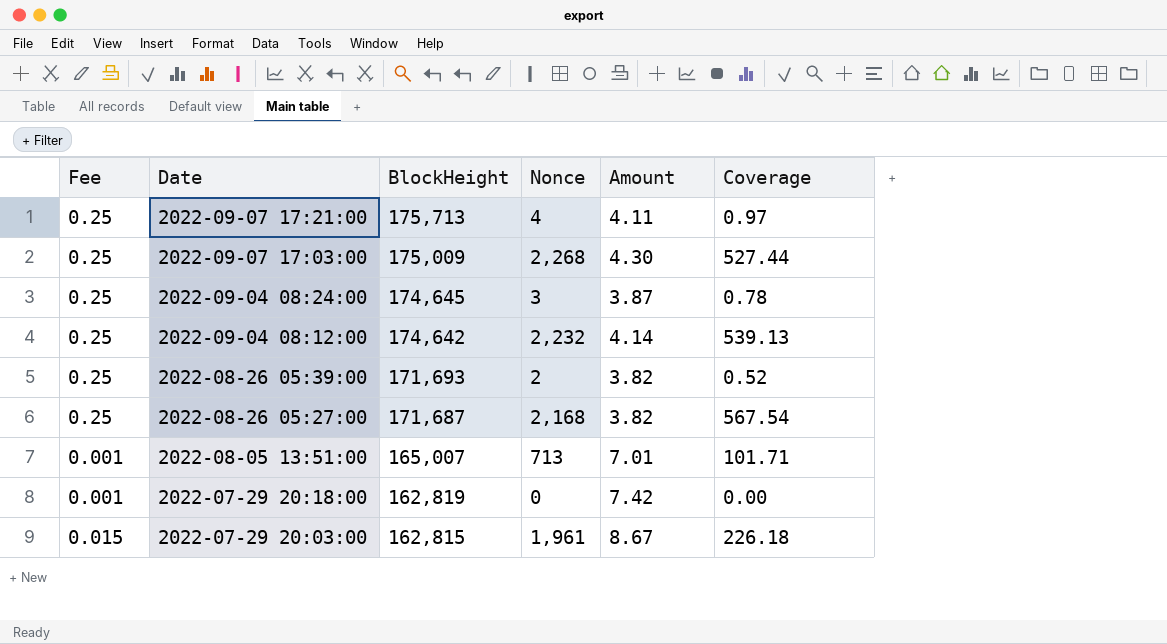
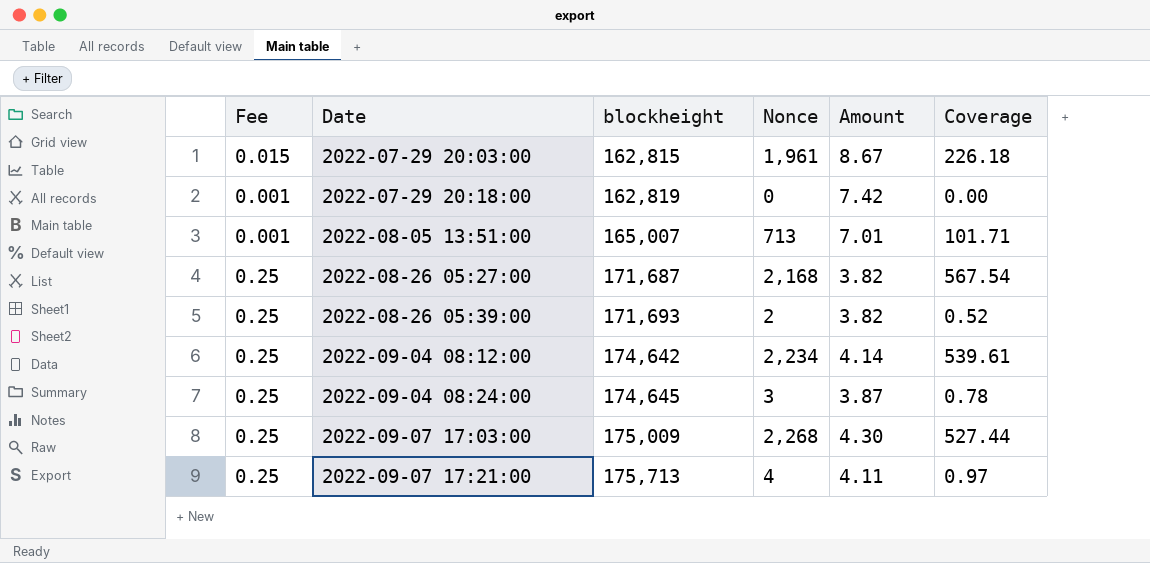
row order: Date descending -> Date ascending
column name: BlockHeight -> blockheight
2022-09-04 08:12:00 | Nonce: 2,232 -> 2,234
2022-09-04 08:12:00 | Coverage: 539.13 -> 539.61

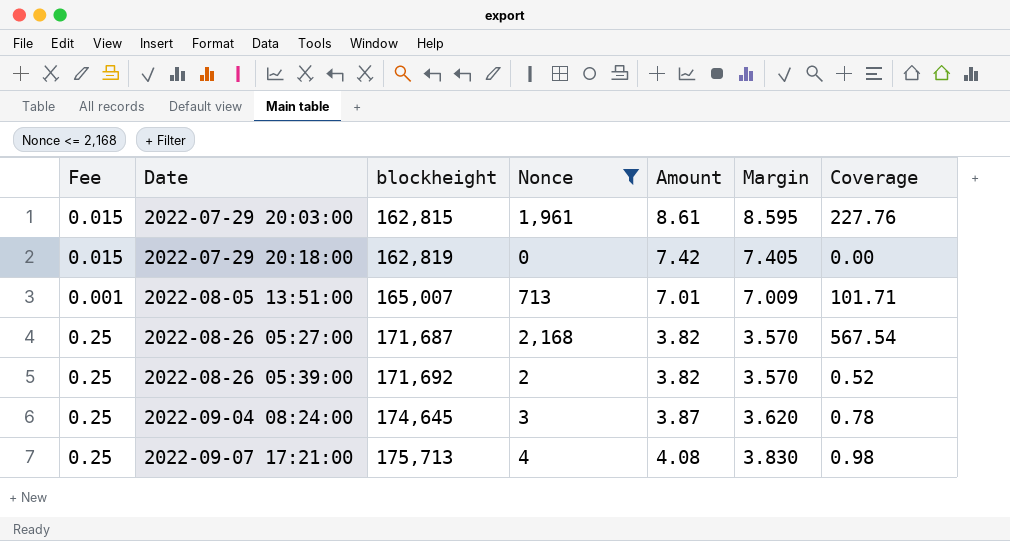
filter: none -> Nonce <= 2,168
column Margin | formula: none -> [Amount] - [Fee]
2022-07-29 20:03:00 | Amount: 8.67 -> 8.61
2022-07-29 20:03:00 | Coverage: 226.18 -> 227.76
2022-07-29 20:18:00 | Fee: 0.001 -> 0.015
2022-08-26 05:39:00 | blockheight: 171,693 -> 171,692
2022-09-07 17:21:00 | Amount: 4.11 -> 4.08
2022-09-07 17:21:00 | Coverage: 0.97 -> 0.98

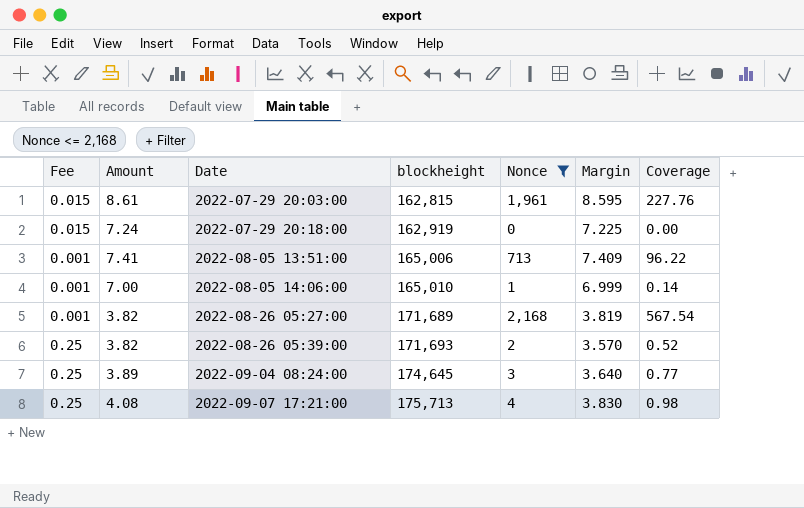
column Amount | position: 5 -> 2
2022-07-29 20:18:00 | Amount: 7.42 -> 7.24
2022-07-29 20:18:00 | blockheight: 162,819 -> 162,919
2022-07-29 20:18:00 | Margin: 7.405 -> 7.225
2022-08-05 13:51:00 | Amount: 7.01 -> 7.41
2022-08-05 13:51:00 | blockheight: 165,007 -> 165,006
2022-08-05 13:51:00 | Margin: 7.009 -> 7.409
2022-08-05 13:51:00 | Coverage: 101.71 -> 96.22
row 2022-08-05 14:06:00: none -> 0.001 | 7.00 | 165,010 | 1 | 6.999 | 0.14
2022-08-26 05:27:00 | Fee: 0.25 -> 0.001
2022-08-26 05:27:00 | blockheight: 171,687 -> 171,689
2022-08-26 05:27:00 | Margin: 3.570 -> 3.819
2022-08-26 05:39:00 | blockheight: 171,692 -> 171,693
2022-09-04 08:24:00 | Amount: 3.87 -> 3.89
2022-09-04 08:24:00 | Margin: 3.620 -> 3.640
2022-09-04 08:24:00 | Coverage: 0.78 -> 0.77

